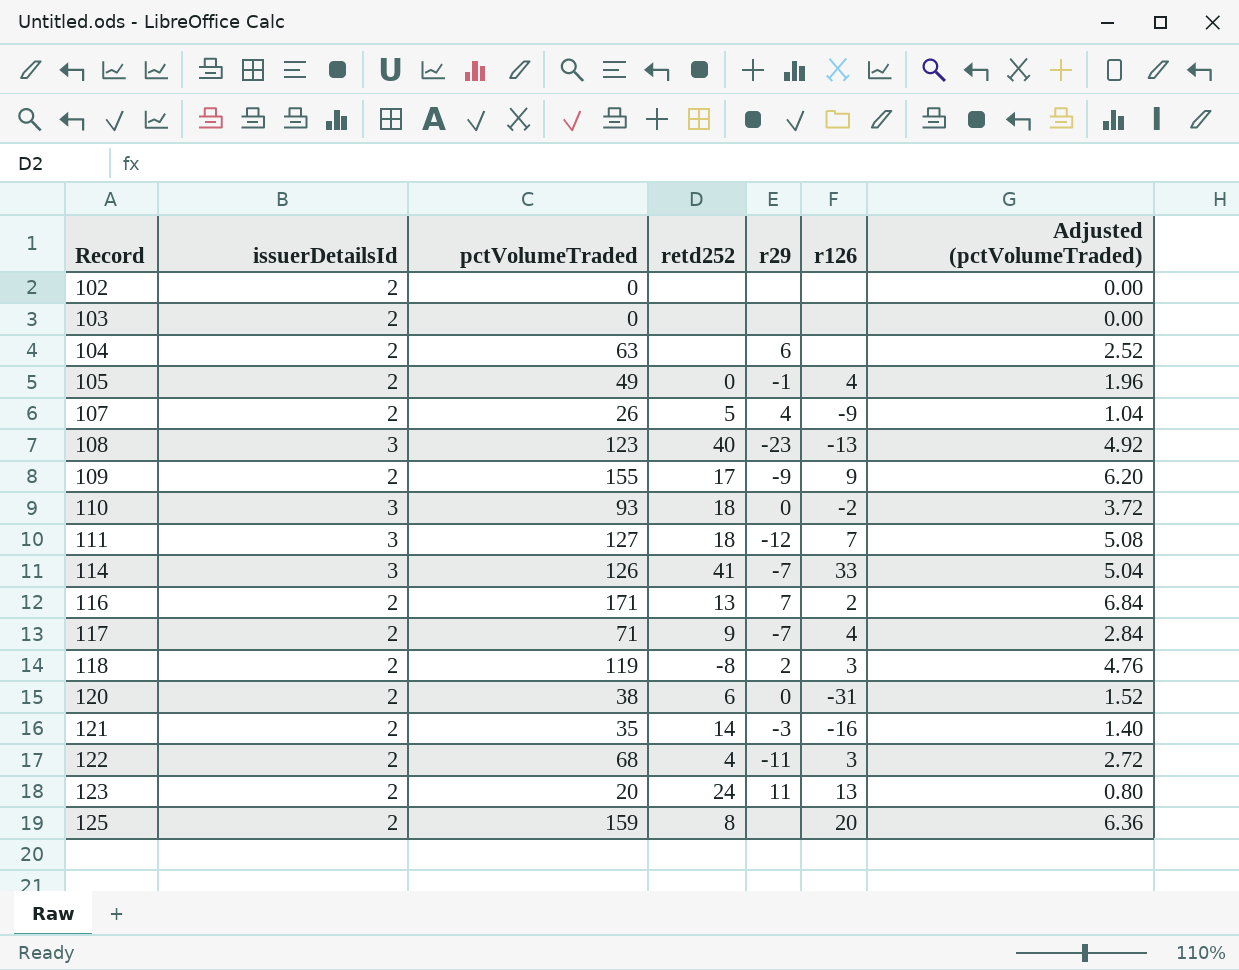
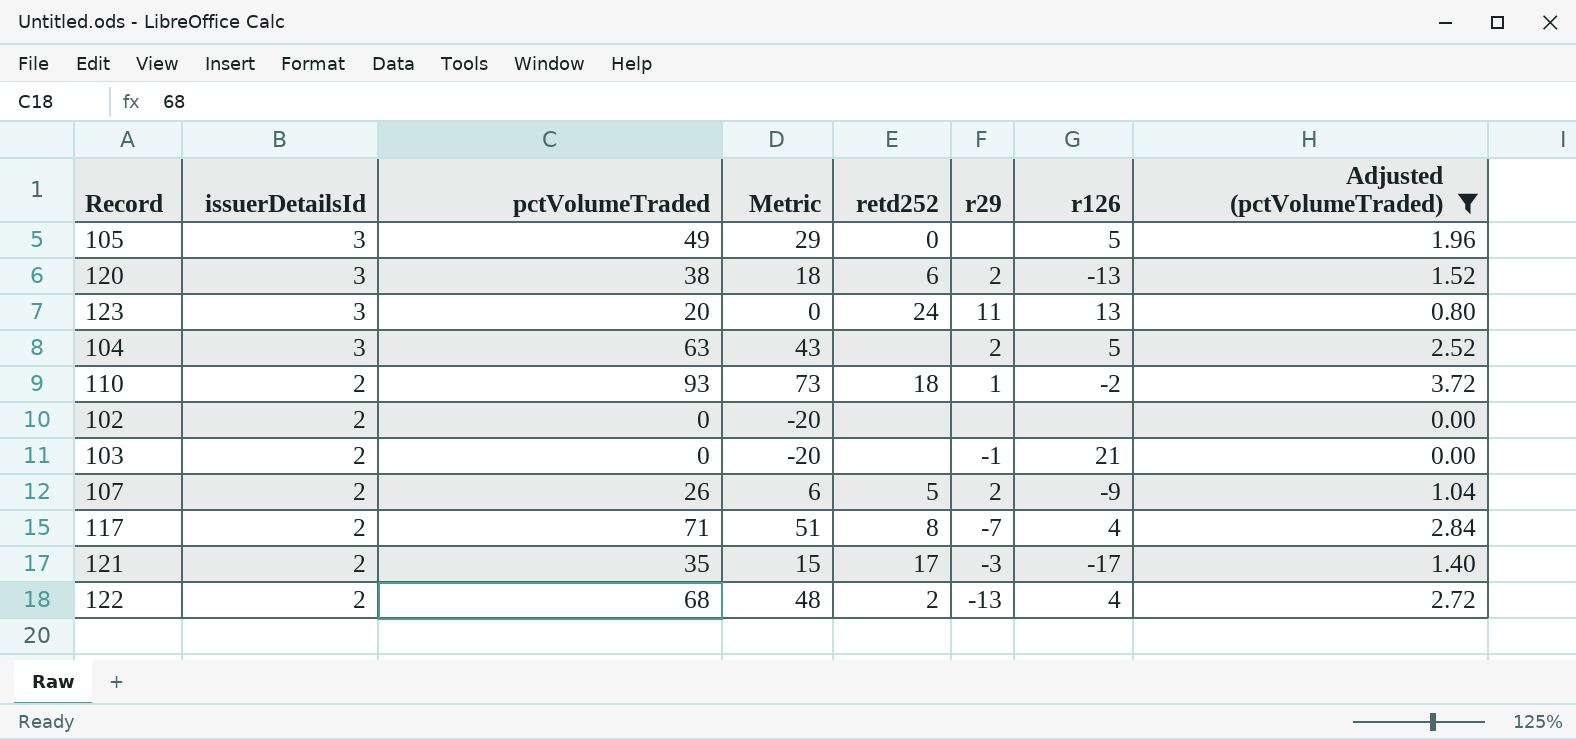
filter: none -> Adjusted (pctVolumeTraded) <= 3.72
row order: Record ascending -> issuerDetailsId descending
column Metric | formula: none -> [pctVolumeTraded] - 20
105 | issuerDetailsId: 2 -> 3
105 | r29: -1 -> none
105 | r126: 4 -> 5
120 | issuerDetailsId: 2 -> 3
120 | r29: 0 -> 2
120 | r126: -31 -> -13
123 | issuerDetailsId: 2 -> 3
104 | issuerDetailsId: 2 -> 3
104 | r29: 6 -> 2
104 | r126: none -> 5
110 | issuerDetailsId: 3 -> 2
110 | r29: 0 -> 1
103 | r29: none -> -1
103 | r126: none -> 21
107 | r29: 4 -> 2
117 | retd252: 9 -> 8
121 | retd252: 14 -> 17
121 | r126: -16 -> -17
122 | retd252: 4 -> 2
122 | r29: -11 -> -13
122 | r126: 3 -> 4

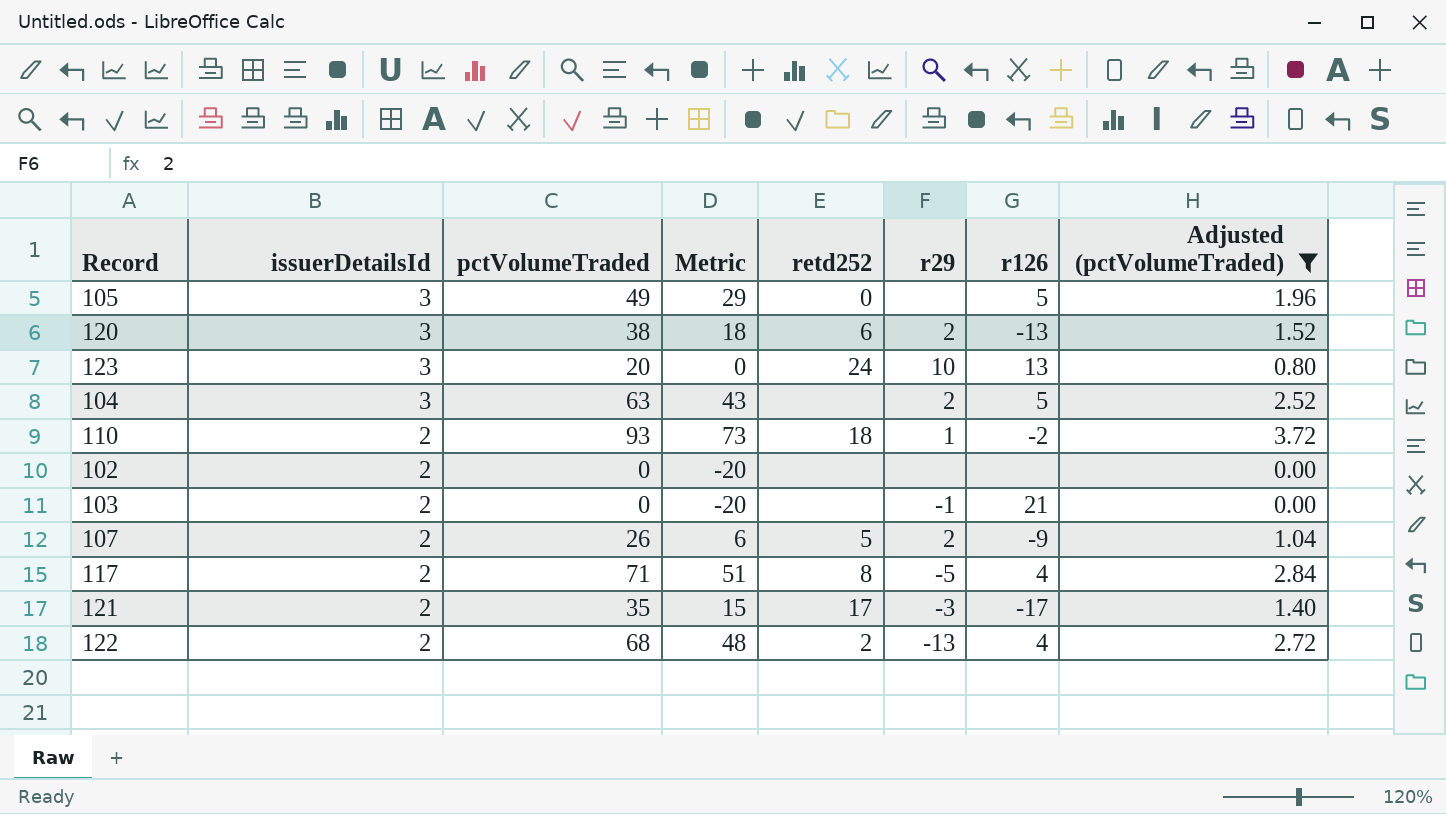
123 | r29: 11 -> 10
117 | r29: -7 -> -5

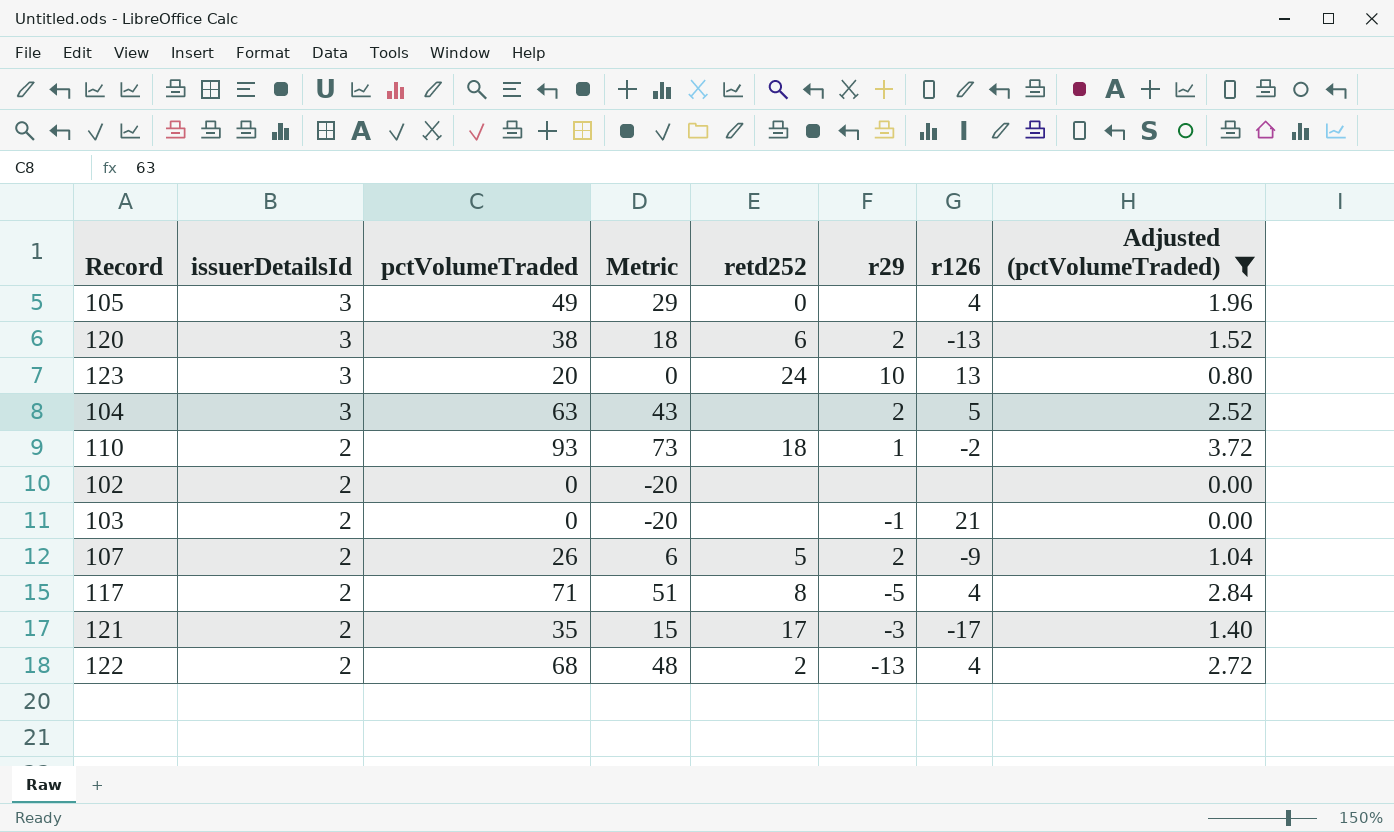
105 | r126: 5 -> 4

